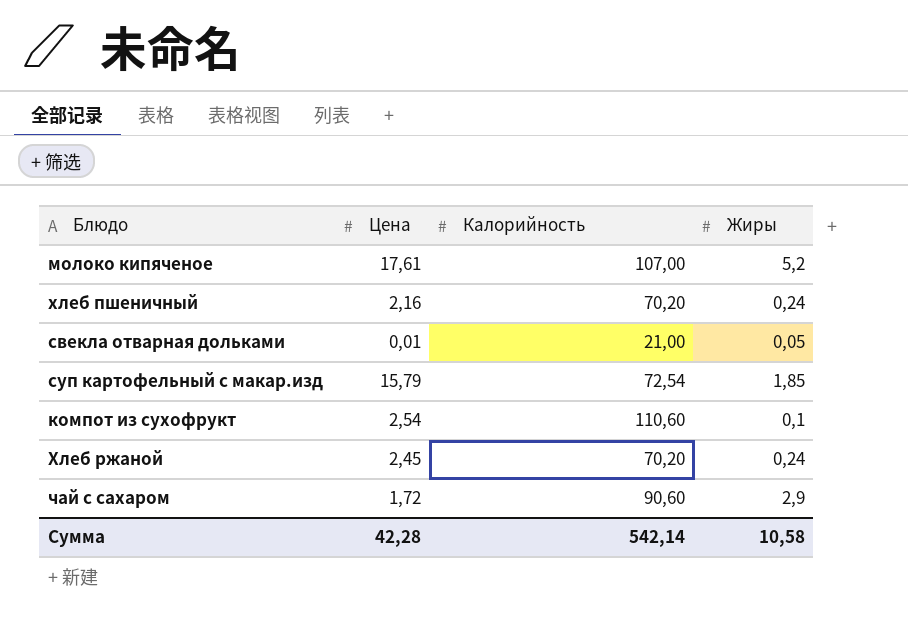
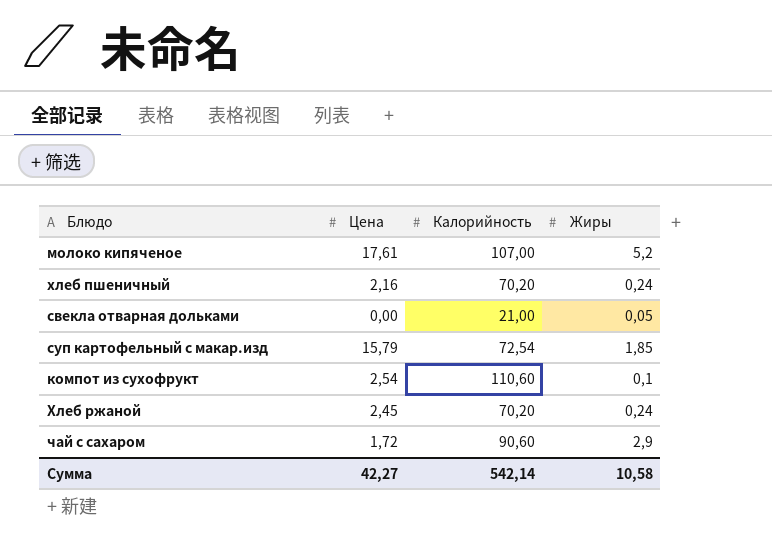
свекла отварная дольками | Цена: 0,01 -> 0,00
Сумма | Цена: 42,28 -> 42,27

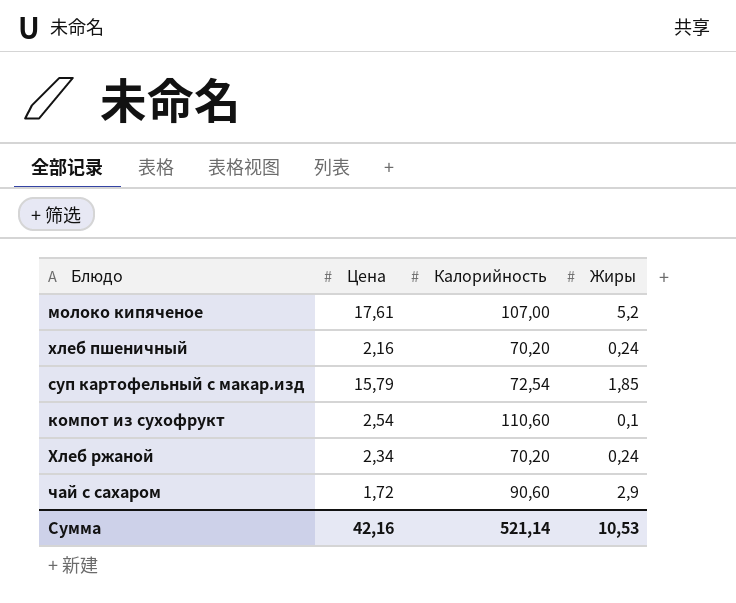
row свекла отварная дольками: 0,00 | 21,00 | 0,05 -> none
Хлеб ржаной | Цена: 2,45 -> 2,34
Сумма | Цена: 42,27 -> 42,16
Сумма | Калорийность: 542,14 -> 521,14
Сумма | Жиры: 10,58 -> 10,53

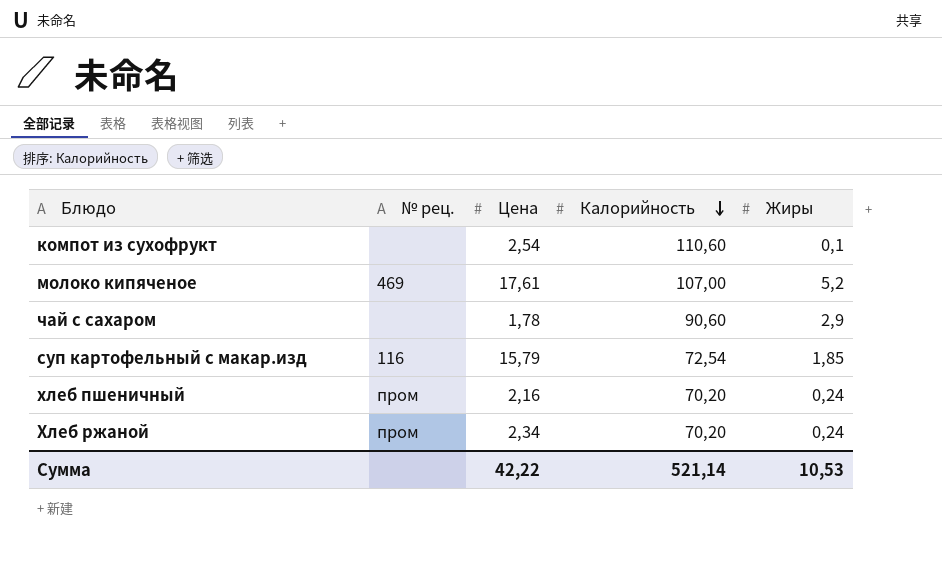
row order: none -> Калорийность descending
column № рец. | position: none -> 2
чай с сахаром | Цена: 1,72 -> 1,78
Сумма | Цена: 42,16 -> 42,22

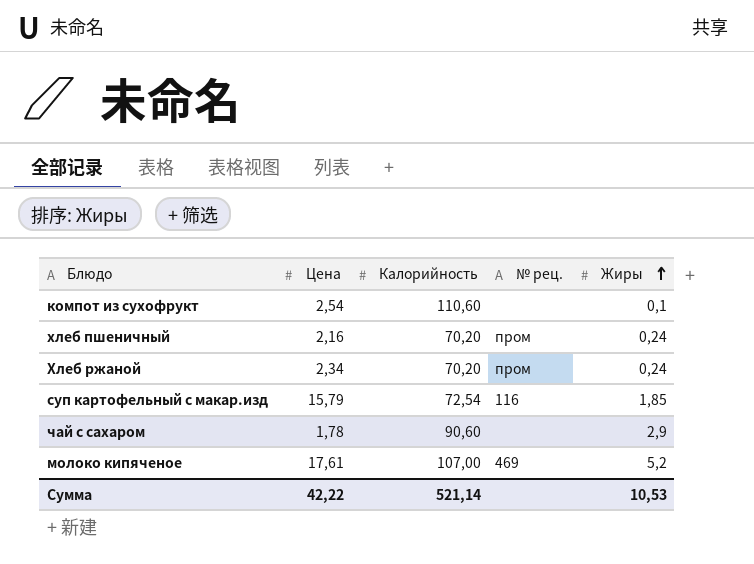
row order: Калорийность descending -> Жиры ascending
column № рец. | position: 2 -> 4

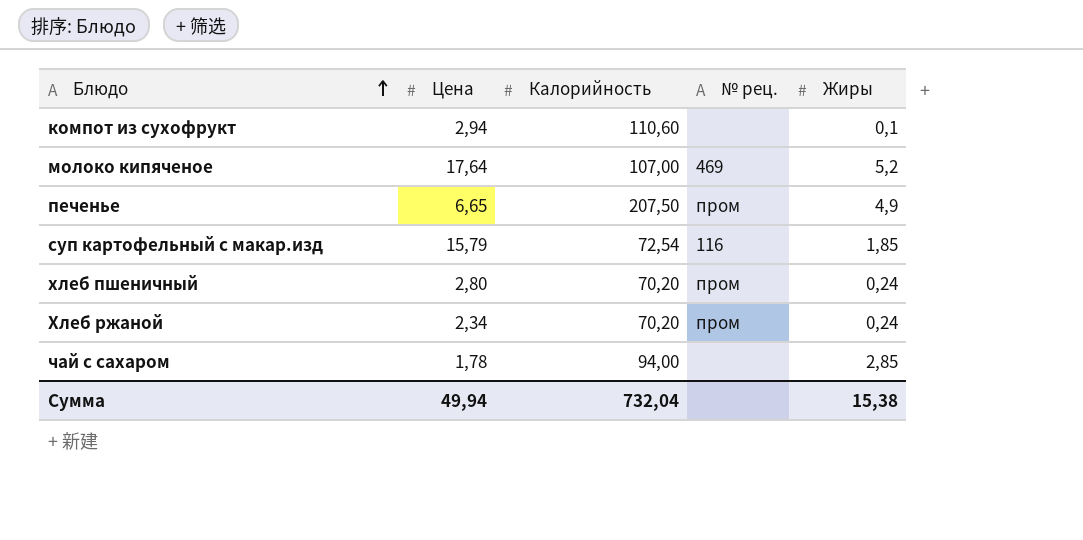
row order: Жиры ascending -> Блюдо ascending
компот из сухофрукт | Цена: 2,54 -> 2,94
молоко кипяченое | Цена: 17,61 -> 17,64
row печенье: none -> 6,65 | 207,50 | пром | 4,9
хлеб пшеничный | Цена: 2,16 -> 2,80
чай с сахаром | Калорийность: 90,60 -> 94,00
чай с сахаром | Жиры: 2,9 -> 2,85
Сумма | Цена: 42,22 -> 49,94
Сумма | Калорийность: 521,14 -> 732,04
Сумма | Жиры: 10,53 -> 15,38

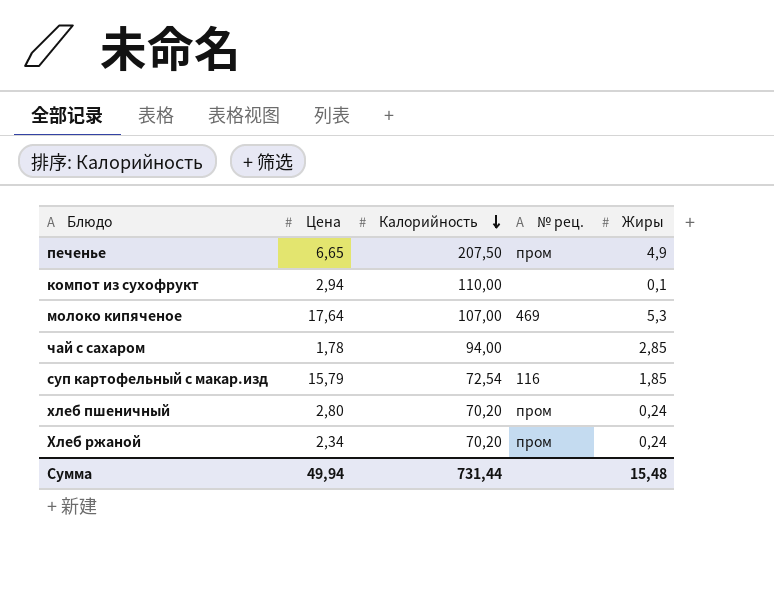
row order: Блюдо ascending -> Калорийность descending
компот из сухофрукт | Калорийность: 110,60 -> 110,00
молоко кипяченое | Жиры: 5,2 -> 5,3
Сумма | Калорийность: 732,04 -> 731,44
Сумма | Жиры: 15,38 -> 15,48

